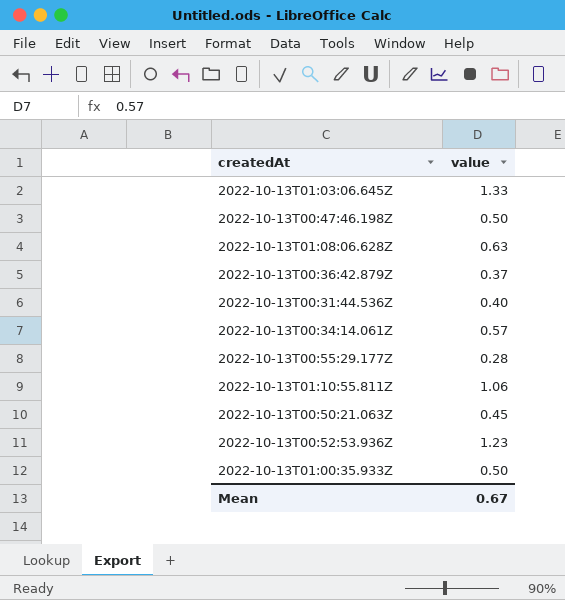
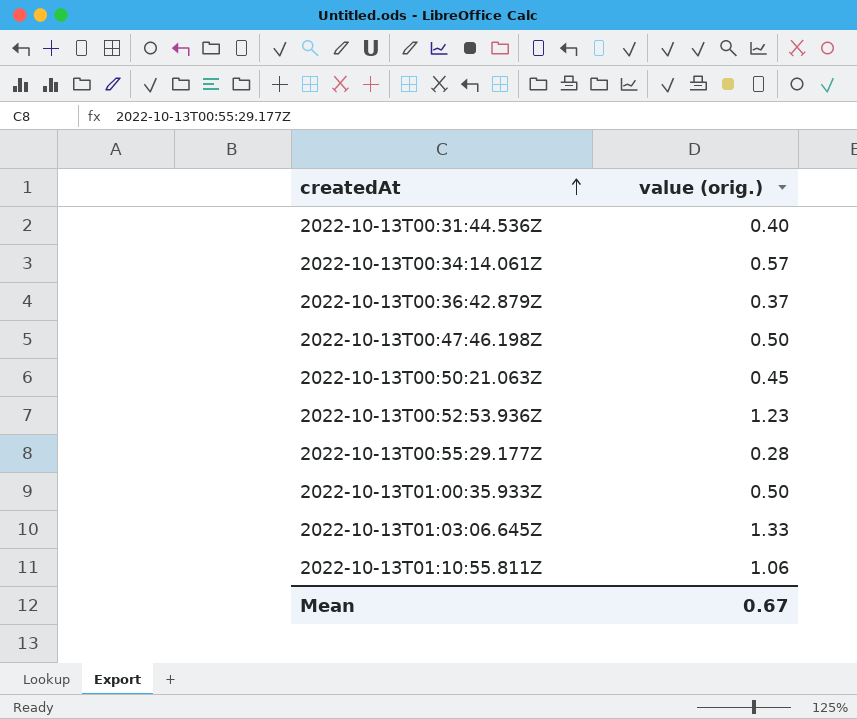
row order: none -> createdAt ascending
column name: value -> value (orig.)
row 2022-10-13T01:08:06.628Z: 0.63 -> none

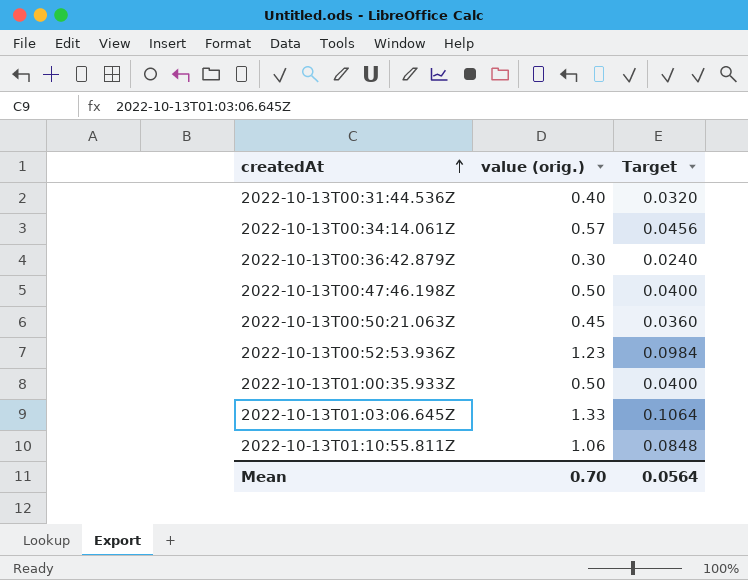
column Target | formula: none -> [value (orig.)] * 0.08
row 2022-10-13T00:55:29.177Z: 0.28 -> none
2022-10-13T00:36:42.879Z | value (orig.): 0.37 -> 0.30
Mean | value (orig.): 0.67 -> 0.70

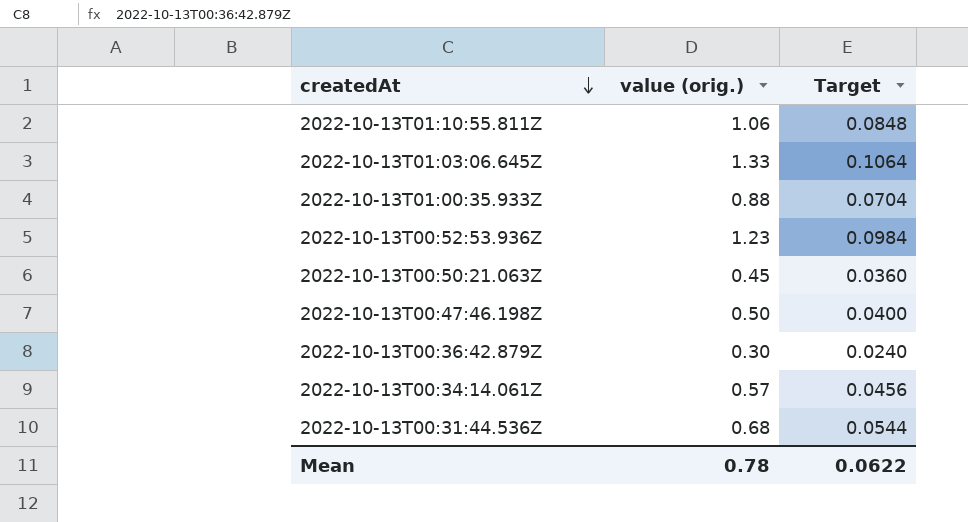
row order: createdAt ascending -> createdAt descending
2022-10-13T01:00:35.933Z | value (orig.): 0.50 -> 0.88
2022-10-13T01:00:35.933Z | Target: 0.0400 -> 0.0704
2022-10-13T00:31:44.536Z | value (orig.): 0.40 -> 0.68
2022-10-13T00:31:44.536Z | Target: 0.0320 -> 0.0544
Mean | value (orig.): 0.70 -> 0.78
Mean | Target: 0.0564 -> 0.0622

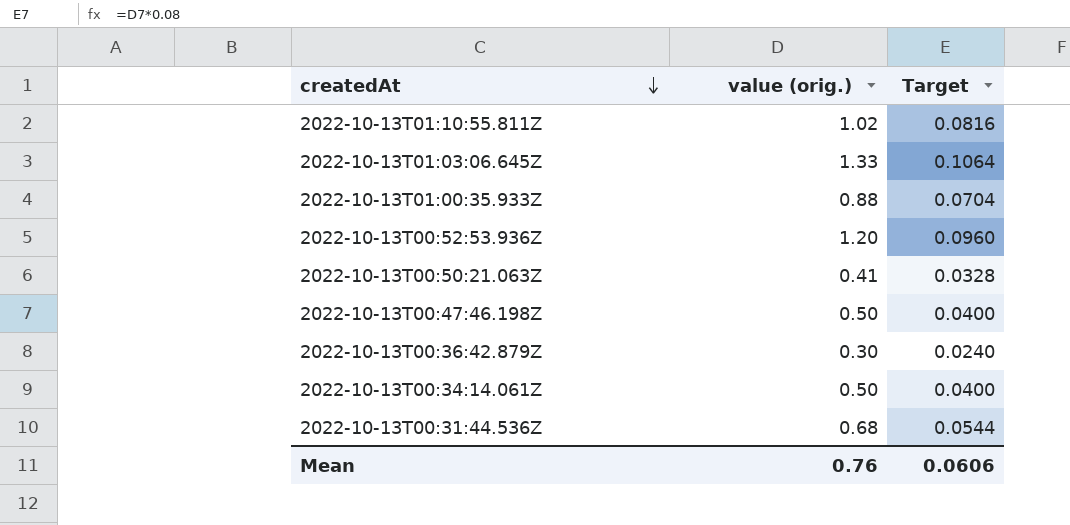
2022-10-13T01:10:55.811Z | value (orig.): 1.06 -> 1.02
2022-10-13T01:10:55.811Z | Target: 0.0848 -> 0.0816
2022-10-13T00:52:53.936Z | value (orig.): 1.23 -> 1.20
2022-10-13T00:52:53.936Z | Target: 0.0984 -> 0.0960
2022-10-13T00:50:21.063Z | value (orig.): 0.45 -> 0.41
2022-10-13T00:50:21.063Z | Target: 0.0360 -> 0.0328
2022-10-13T00:34:14.061Z | value (orig.): 0.57 -> 0.50
2022-10-13T00:34:14.061Z | Target: 0.0456 -> 0.0400
Mean | value (orig.): 0.78 -> 0.76
Mean | Target: 0.0622 -> 0.0606

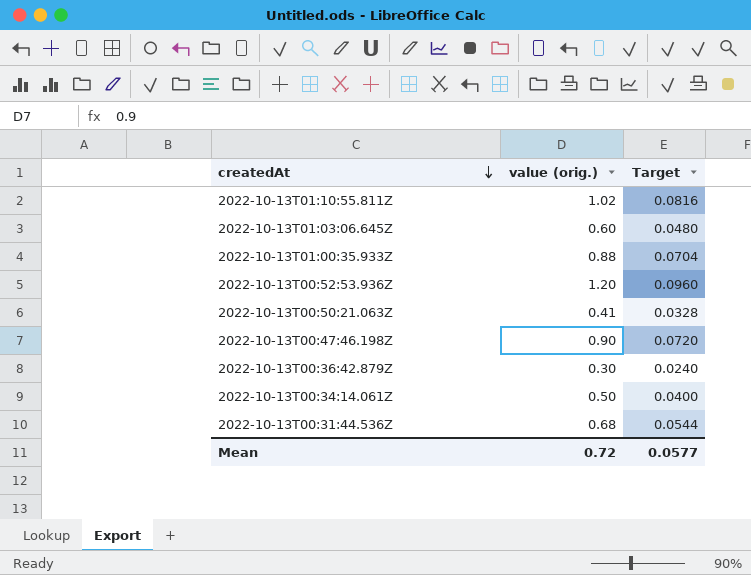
2022-10-13T01:03:06.645Z | value (orig.): 1.33 -> 0.60
2022-10-13T01:03:06.645Z | Target: 0.1064 -> 0.0480
2022-10-13T00:47:46.198Z | value (orig.): 0.50 -> 0.90
2022-10-13T00:47:46.198Z | Target: 0.0400 -> 0.0720
Mean | value (orig.): 0.76 -> 0.72
Mean | Target: 0.0606 -> 0.0577

